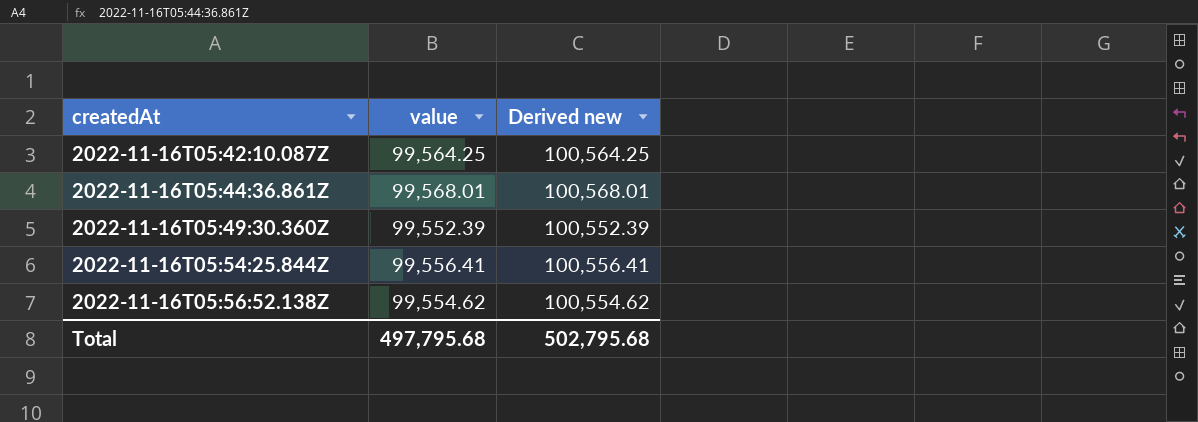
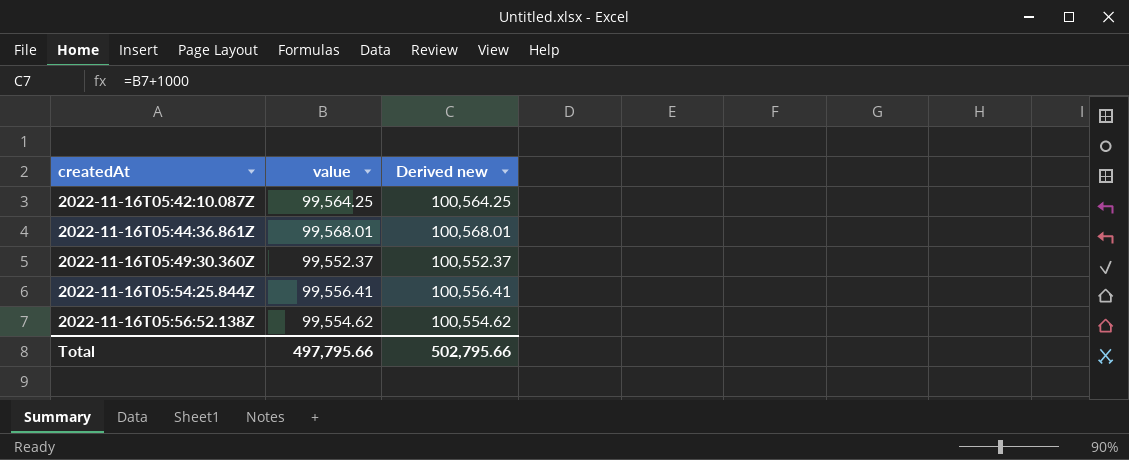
2022-11-16T05:49:30.360Z | value: 99,552.39 -> 99,552.37
2022-11-16T05:49:30.360Z | Derived new: 100,552.39 -> 100,552.37
Total | value: 497,795.68 -> 497,795.66
Total | Derived new: 502,795.68 -> 502,795.66

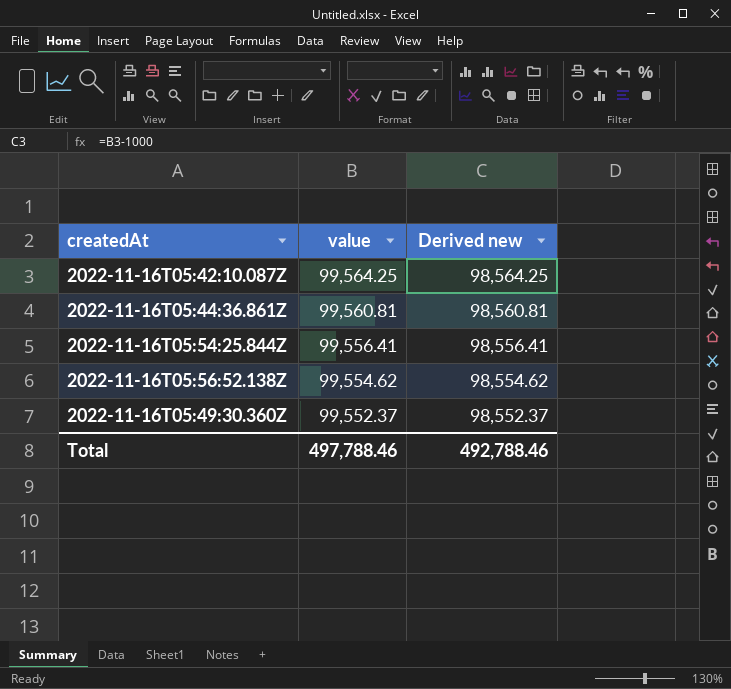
row order: createdAt ascending -> value descending
column Derived new | formula: [value] + 1000 -> [value] - 1000
2022-11-16T05:44:36.861Z | value: 99,568.01 -> 99,560.81
Total | value: 497,795.66 -> 497,788.46
Total | Derived new: 502,795.66 -> 492,788.46

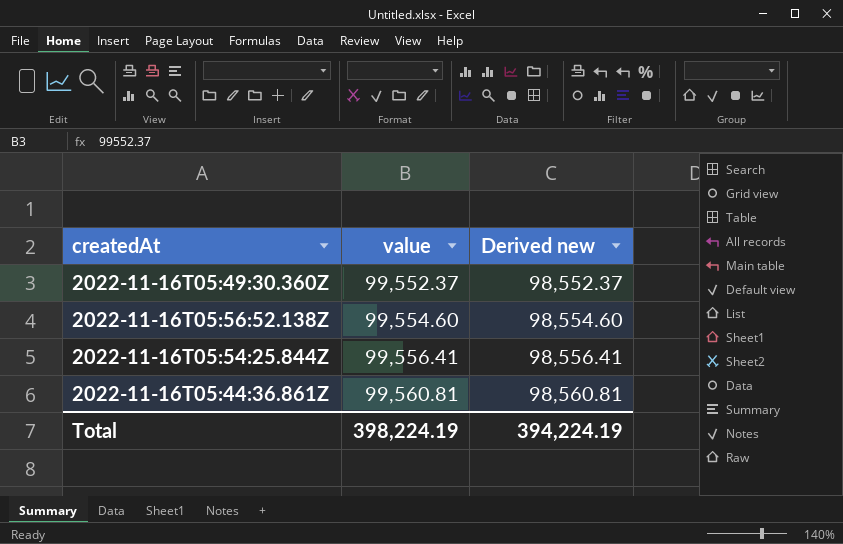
row order: value descending -> value ascending
row 2022-11-16T05:42:10.087Z: 99,564.25 | 98,564.25 -> none
2022-11-16T05:56:52.138Z | value: 99,554.62 -> 99,554.60
2022-11-16T05:56:52.138Z | Derived new: 98,554.62 -> 98,554.60
Total | value: 497,788.46 -> 398,224.19
Total | Derived new: 492,788.46 -> 394,224.19

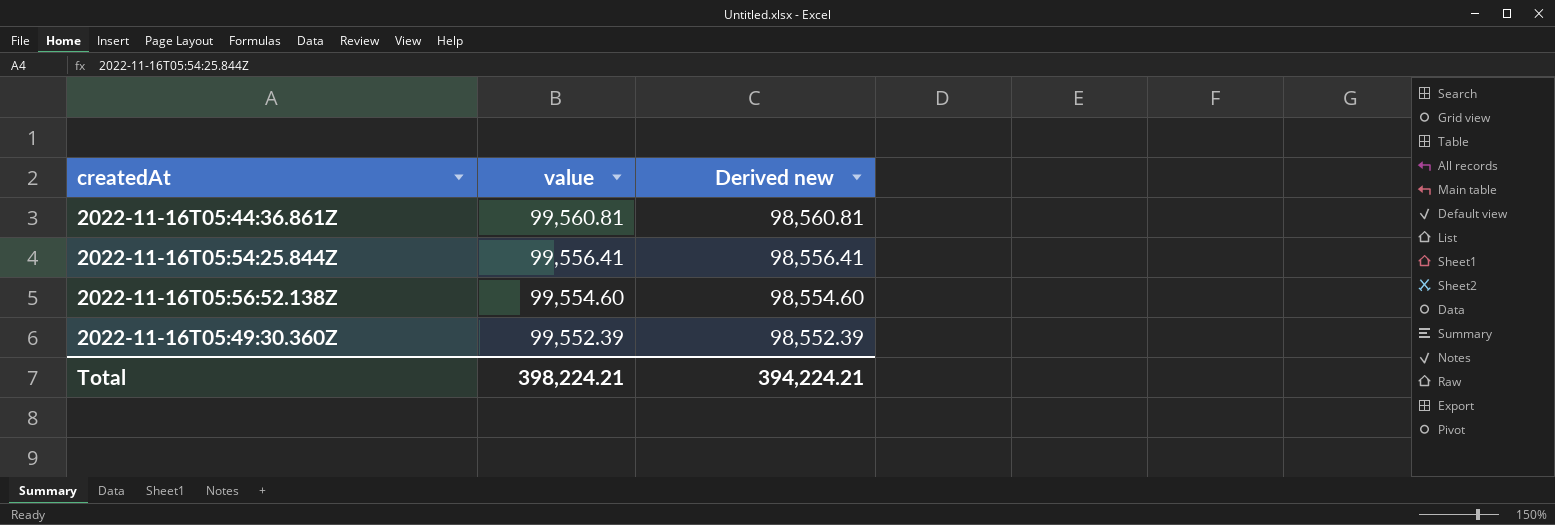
row order: value ascending -> value descending
2022-11-16T05:49:30.360Z | value: 99,552.37 -> 99,552.39
2022-11-16T05:49:30.360Z | Derived new: 98,552.37 -> 98,552.39
Total | value: 398,224.19 -> 398,224.21
Total | Derived new: 394,224.19 -> 394,224.21

